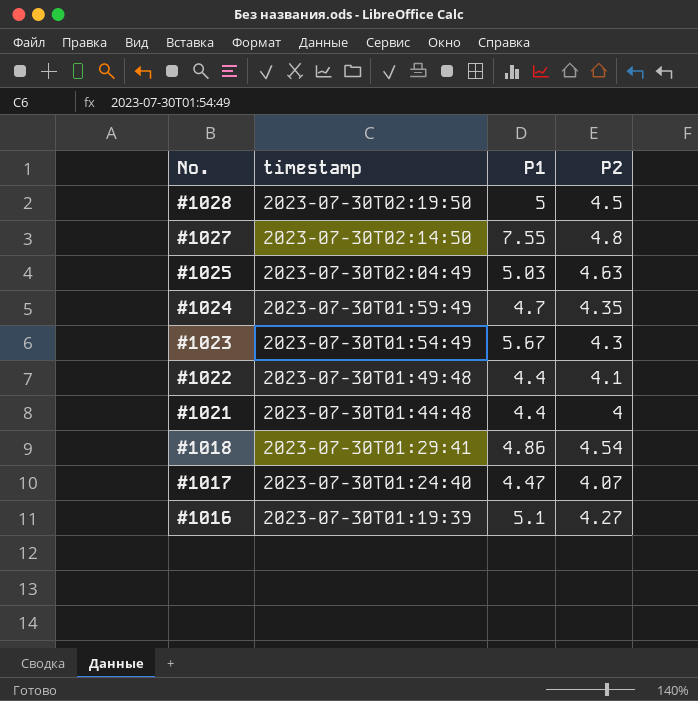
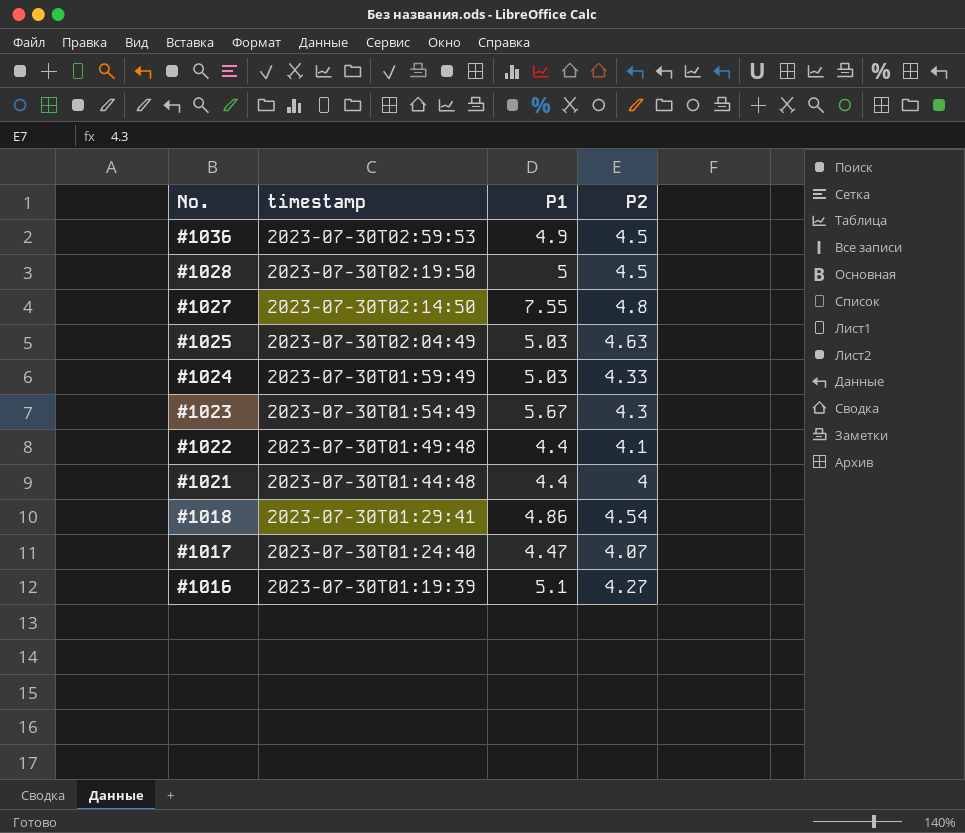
row #1036: none -> 2023-07-30T02:59:53 | 4.9 | 4.5
#1024 | P1: 4.7 -> 5.03
#1024 | P2: 4.35 -> 4.33

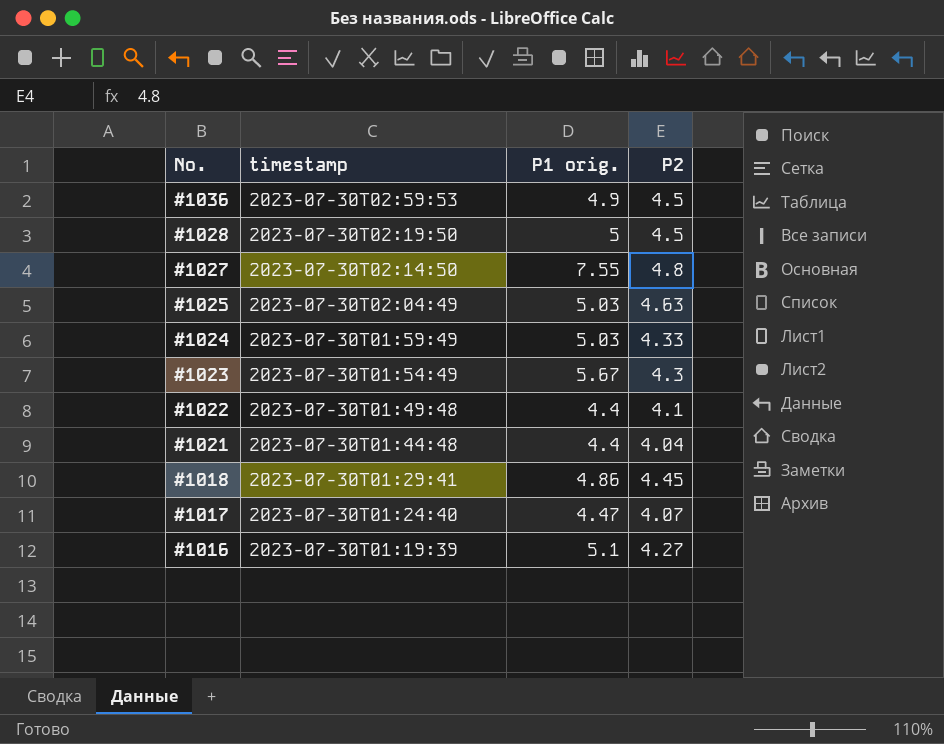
column name: P1 -> P1 orig.
#1021 | P2: 4 -> 4.04
#1018 | P2: 4.54 -> 4.45

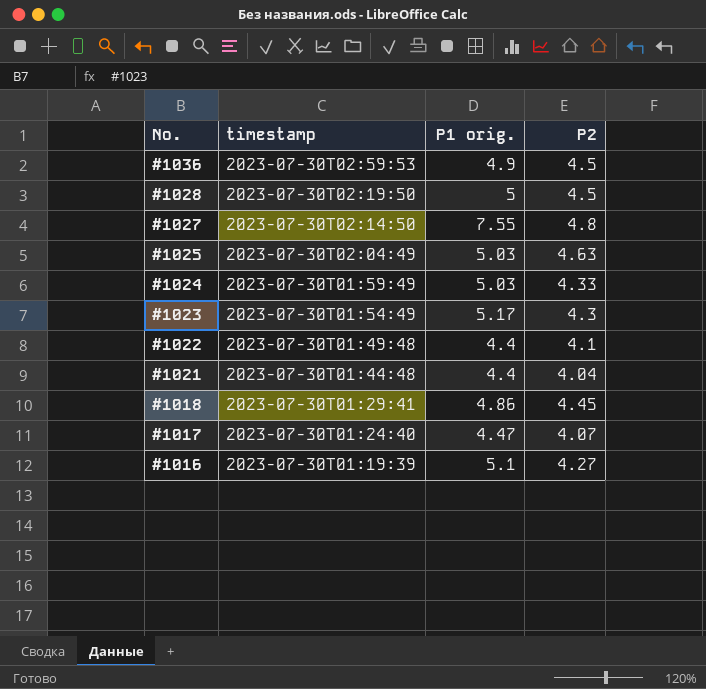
#1023 | P1 orig.: 5.67 -> 5.17

